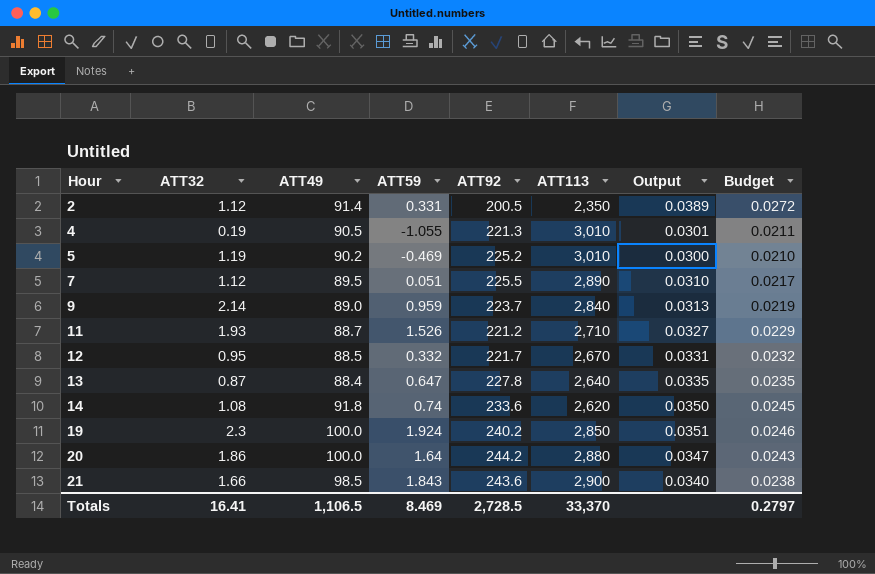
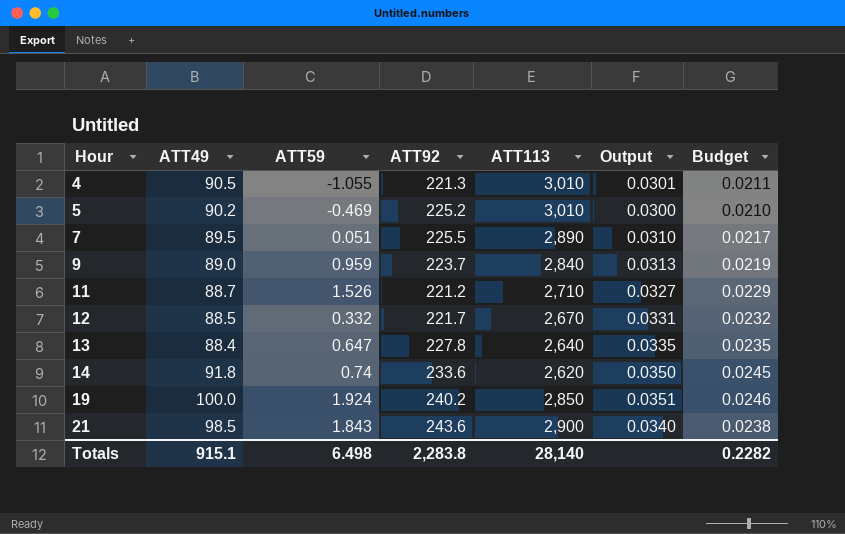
column ATT32 | position: 2 -> none
row 2: 1.12 | 91.4 | 0.331 | 200.5 | 2,350 | 0.0389 | 0.0272 -> none
row 20: 1.86 | 100.0 | 1.64 | 244.2 | 2,880 | 0.0347 | 0.0243 -> none
Totals | ATT49: 1,106.5 -> 915.1
Totals | ATT59: 8.469 -> 6.498
Totals | ATT92: 2,728.5 -> 2,283.8
Totals | ATT113: 33,370 -> 28,140
Totals | Budget: 0.2797 -> 0.2282

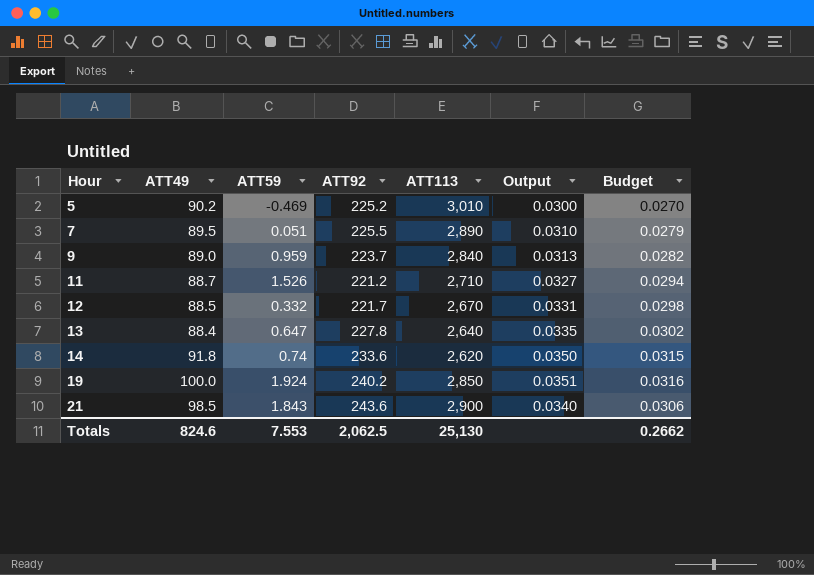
column Budget | formula: [Output] * 0.7 -> [Output] * 0.9
row 4: 90.5 | -1.055 | 221.3 | 3,010 | 0.0301 | 0.0211 -> none
Totals | ATT49: 915.1 -> 824.6
Totals | ATT59: 6.498 -> 7.553
Totals | ATT92: 2,283.8 -> 2,062.5
Totals | ATT113: 28,140 -> 25,130
Totals | Budget: 0.2282 -> 0.2662

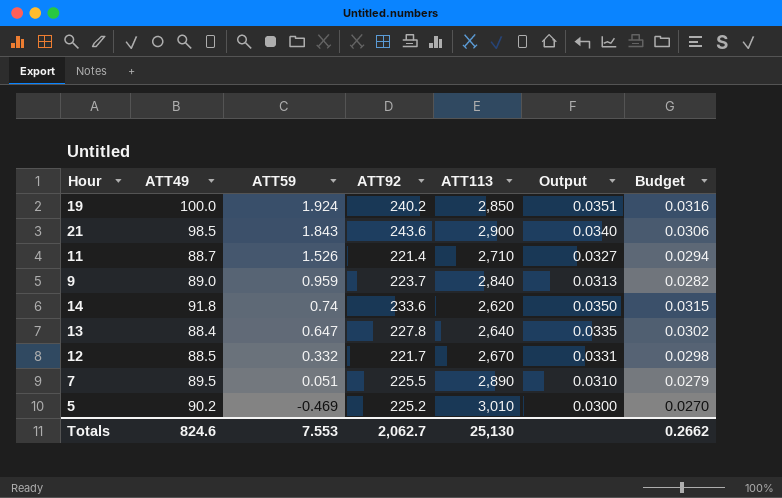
row order: Hour ascending -> ATT59 descending
11 | ATT92: 221.2 -> 221.4
Totals | ATT92: 2,062.5 -> 2,062.7

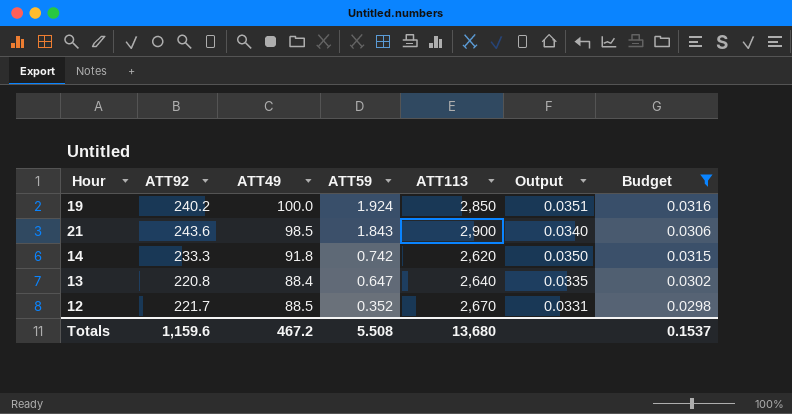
filter: none -> Budget >= 0.0298
column ATT92 | position: 4 -> 2
14 | ATT92: 233.6 -> 233.3
14 | ATT59: 0.74 -> 0.742
13 | ATT92: 227.8 -> 220.8
12 | ATT59: 0.332 -> 0.352
Totals | ATT92: 2,062.7 -> 1,159.6
Totals | ATT49: 824.6 -> 467.2
Totals | ATT59: 7.553 -> 5.508
Totals | ATT113: 25,130 -> 13,680
Totals | Budget: 0.2662 -> 0.1537

